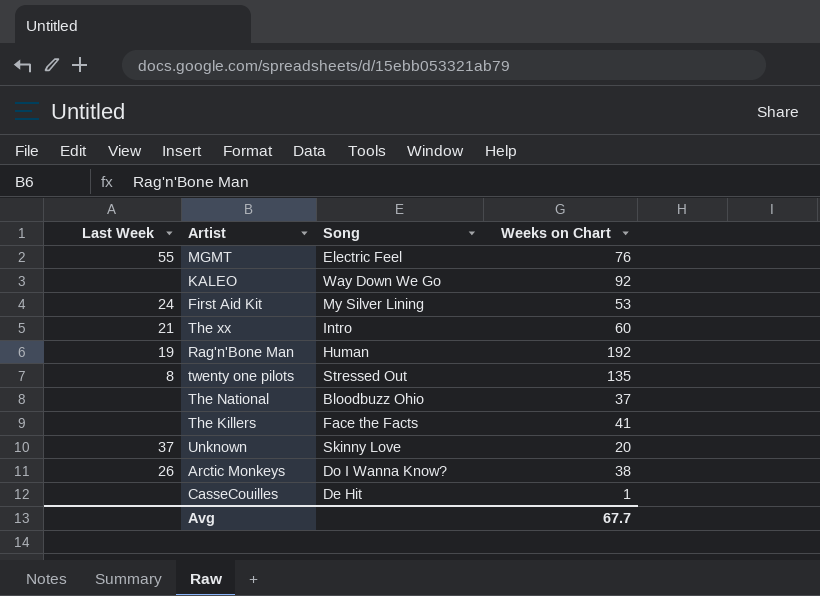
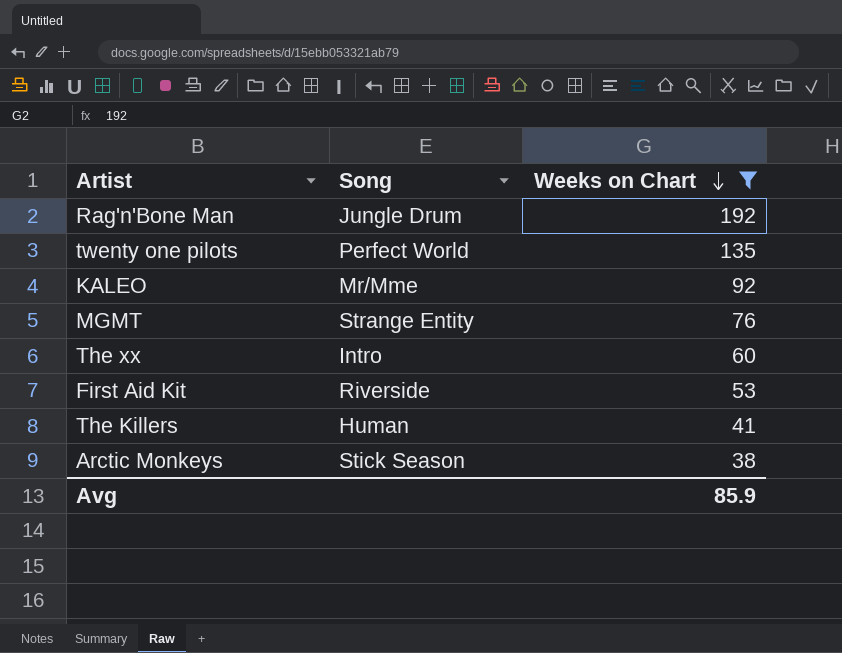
filter: none -> Weeks on Chart >= 38
row order: none -> Weeks on Chart descending
column Last Week | position: 1 -> none
Rag'n'Bone Man | Song: Human -> Jungle Drum
twenty one pilots | Song: Stressed Out -> Perfect World
KALEO | Song: Way Down We Go -> Mr/Mme
MGMT | Song: Electric Feel -> Strange Entity
First Aid Kit | Song: My Silver Lining -> Riverside
The Killers | Song: Face the Facts -> Human
Arctic Monkeys | Song: Do I Wanna Know? -> Stick Season
Avg | Weeks on Chart: 67.7 -> 85.9

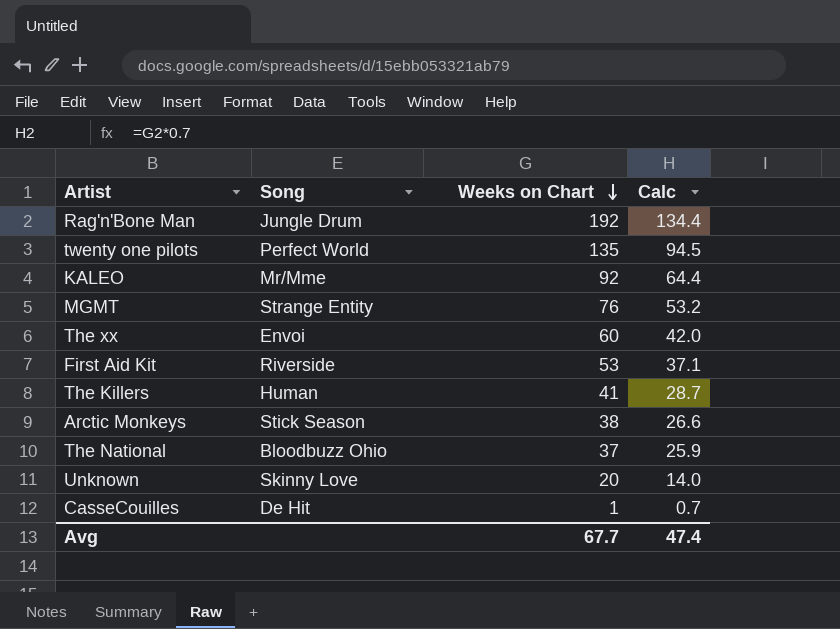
filter: Weeks on Chart >= 38 -> none
column Calc | formula: none -> [Weeks on Chart] * 0.7
The xx | Song: Intro -> Envoi
Avg | Weeks on Chart: 85.9 -> 67.7

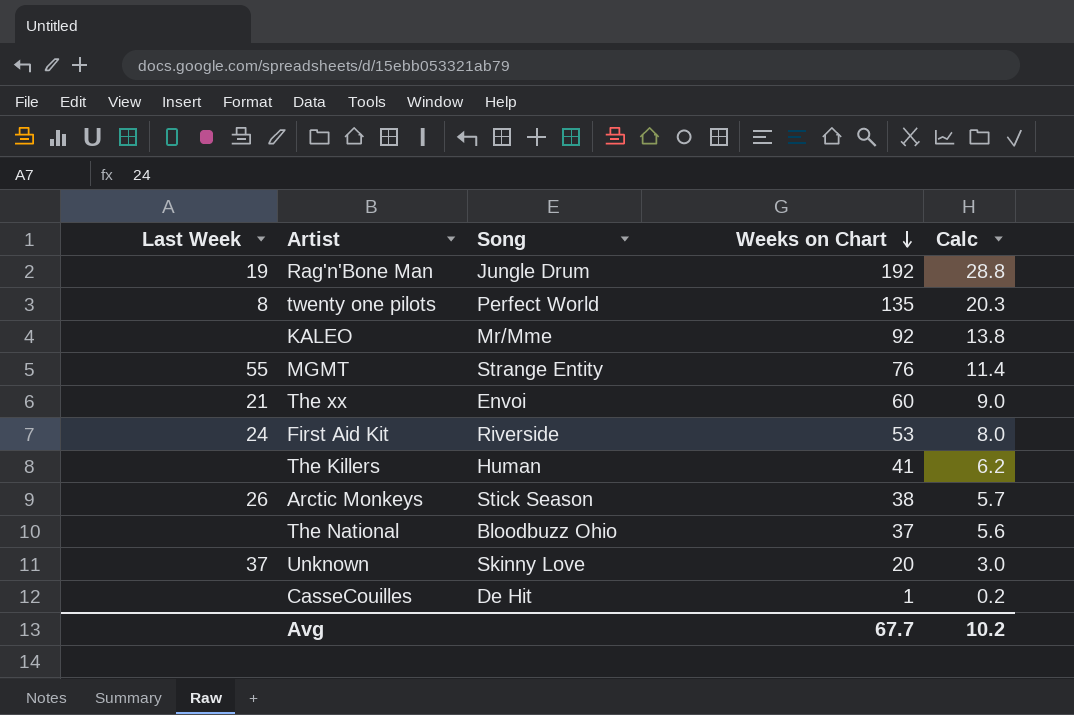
column Last Week | position: none -> 1
column Calc | formula: [Weeks on Chart] * 0.7 -> [Weeks on Chart] * 0.15
Avg | Calc: 47.4 -> 10.2

